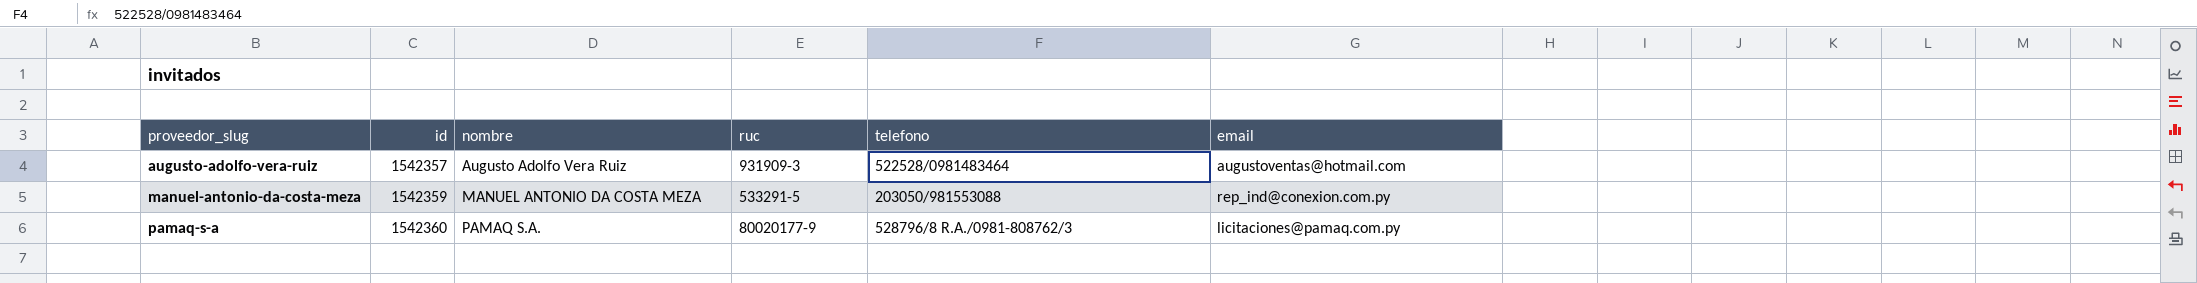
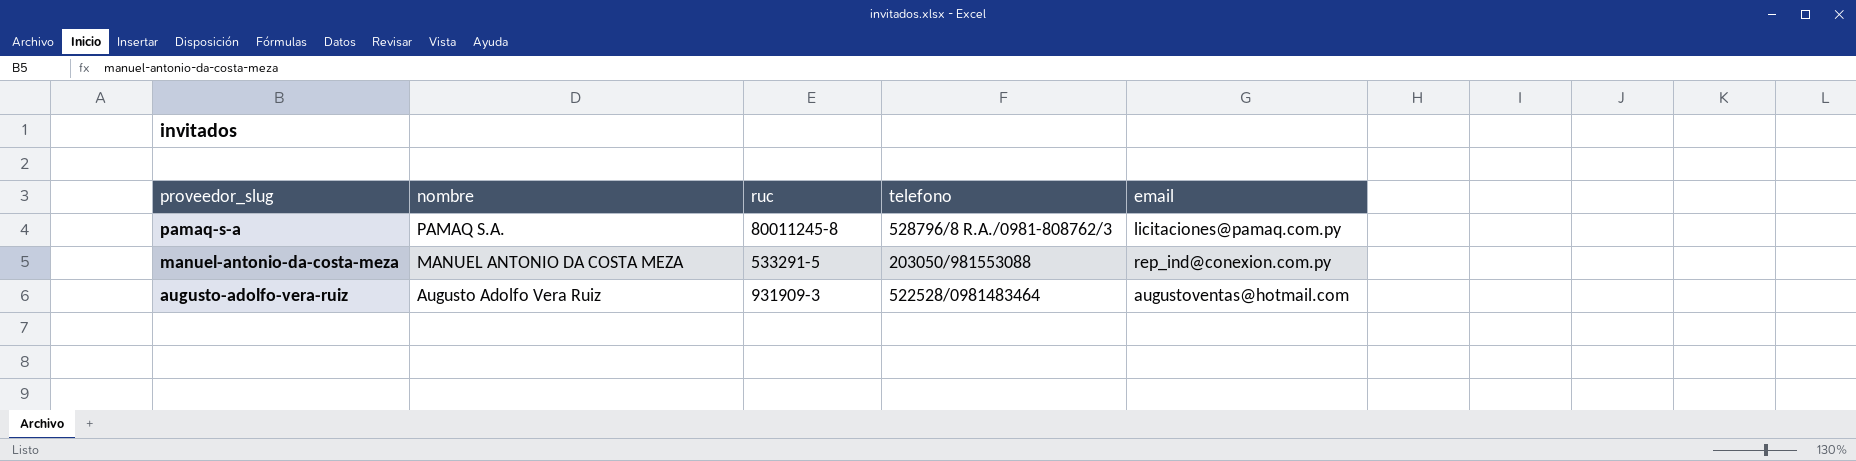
row order: proveedor_slug ascending -> proveedor_slug descending
column id | position: 2 -> none
pamaq-s-a | ruc: 80020177-9 -> 80011245-8

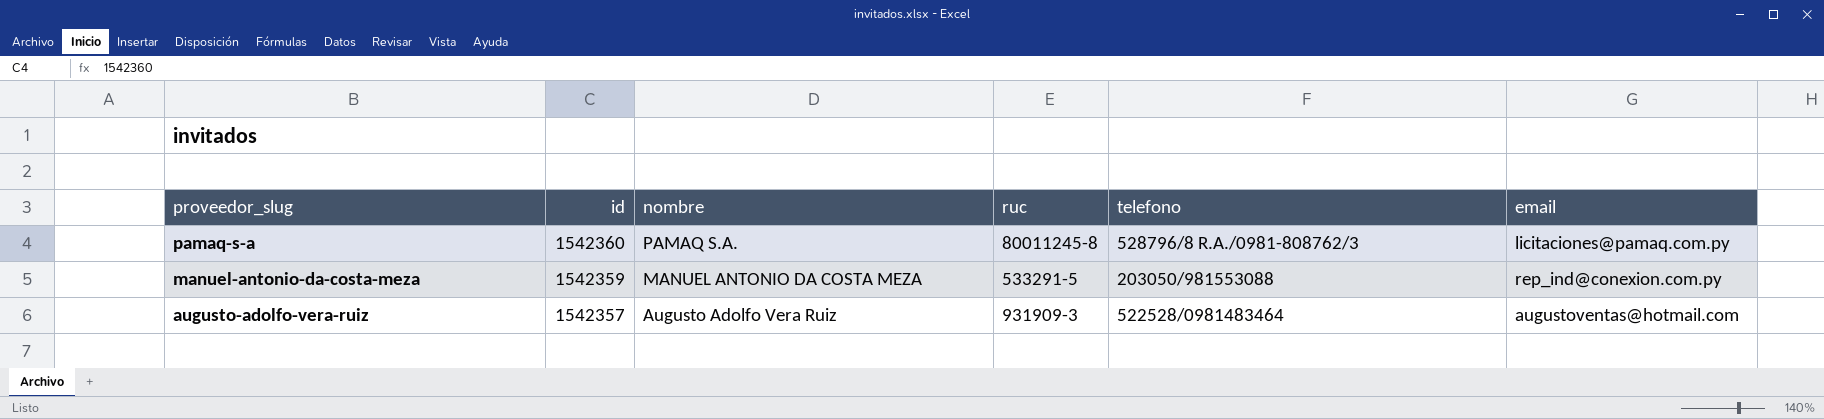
column id | position: none -> 2

